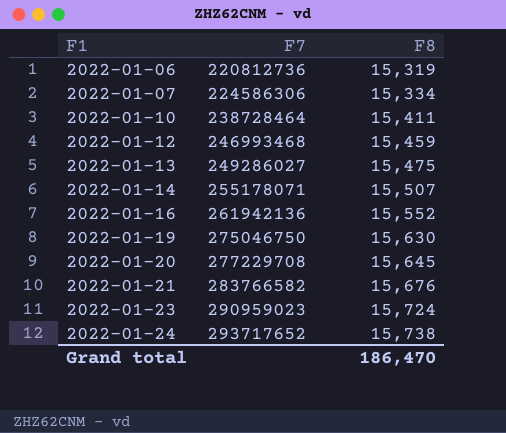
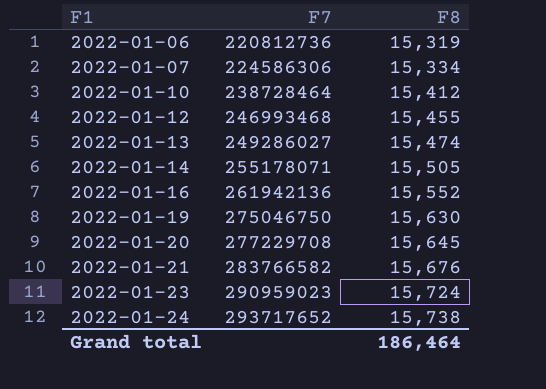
2022-01-10 | F8: 15,411 -> 15,412
2022-01-12 | F8: 15,459 -> 15,455
2022-01-13 | F8: 15,475 -> 15,474
2022-01-14 | F8: 15,507 -> 15,505
Grand total | F8: 186,470 -> 186,464

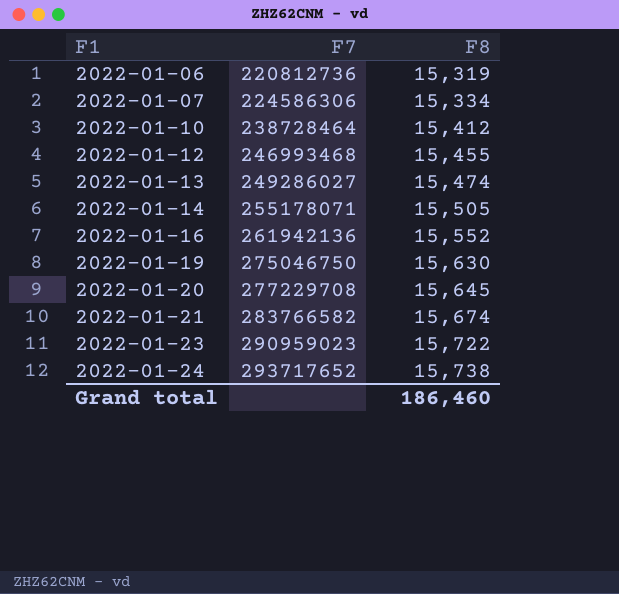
2022-01-21 | F8: 15,676 -> 15,674
2022-01-23 | F8: 15,724 -> 15,722
Grand total | F8: 186,464 -> 186,460

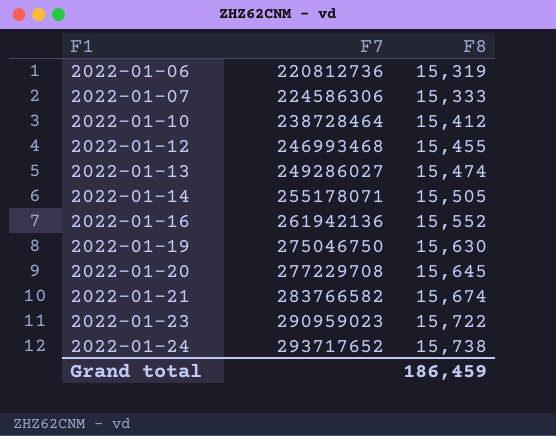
2022-01-07 | F8: 15,334 -> 15,333
Grand total | F8: 186,460 -> 186,459

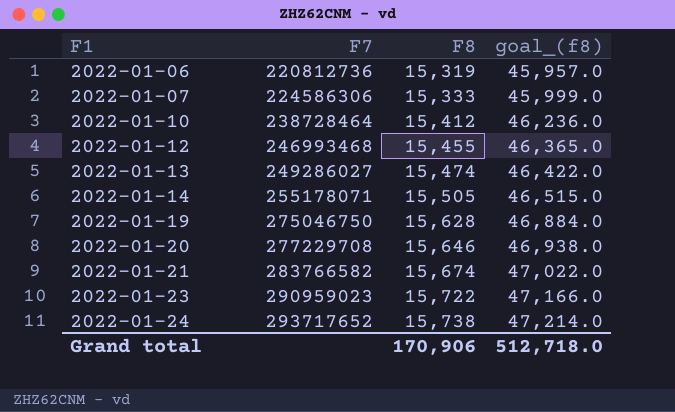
column goal_(f8) | formula: none -> [F8] * 3
row 2022-01-16: 261942136 | 15,552 -> none
2022-01-19 | F8: 15,630 -> 15,628
2022-01-20 | F8: 15,645 -> 15,646
Grand total | F8: 186,459 -> 170,906

